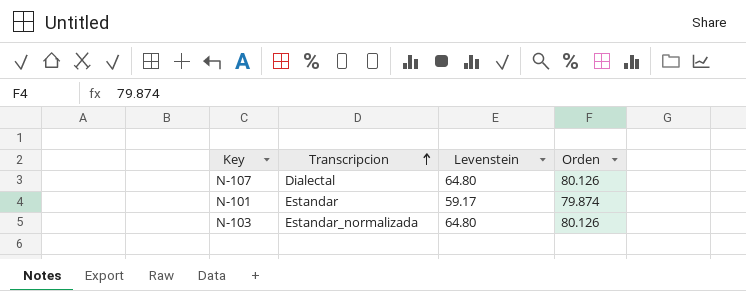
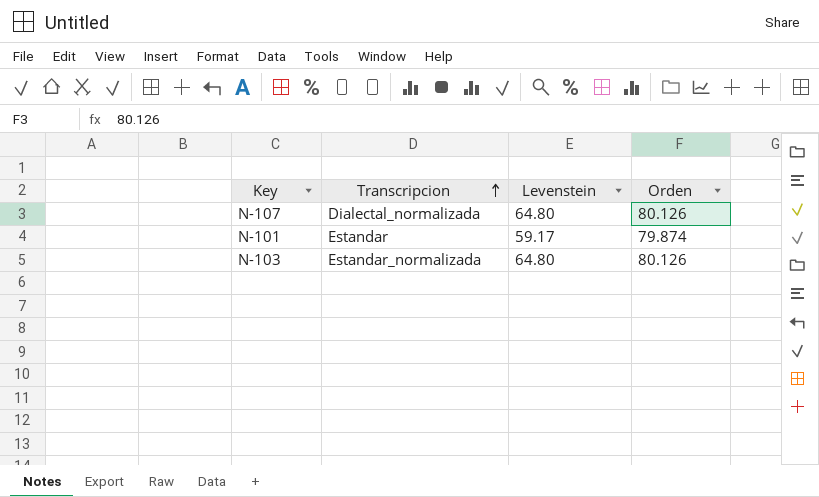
N-107 | Transcripcion: Dialectal -> Dialectal_normalizada

